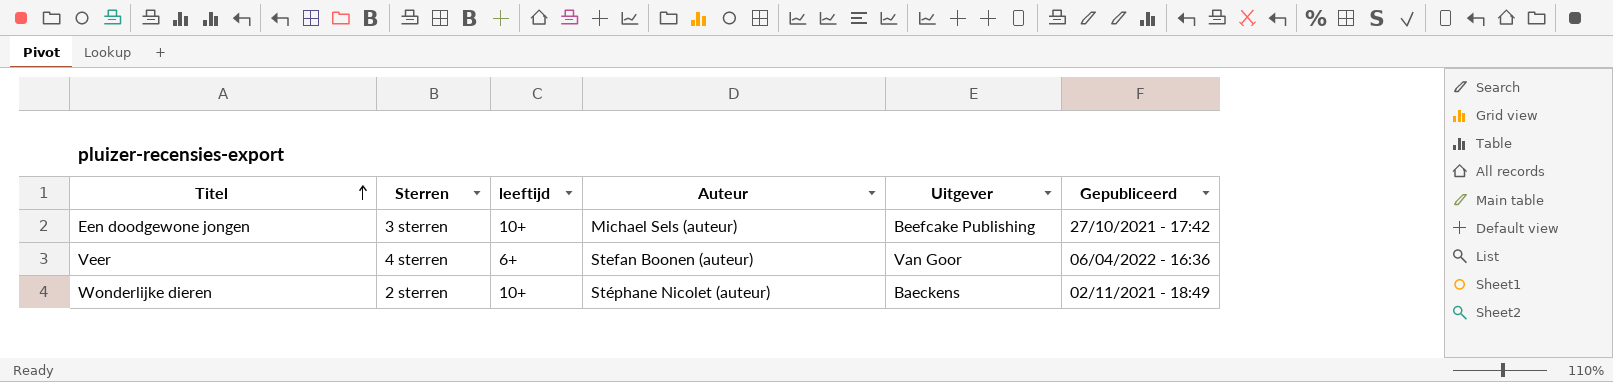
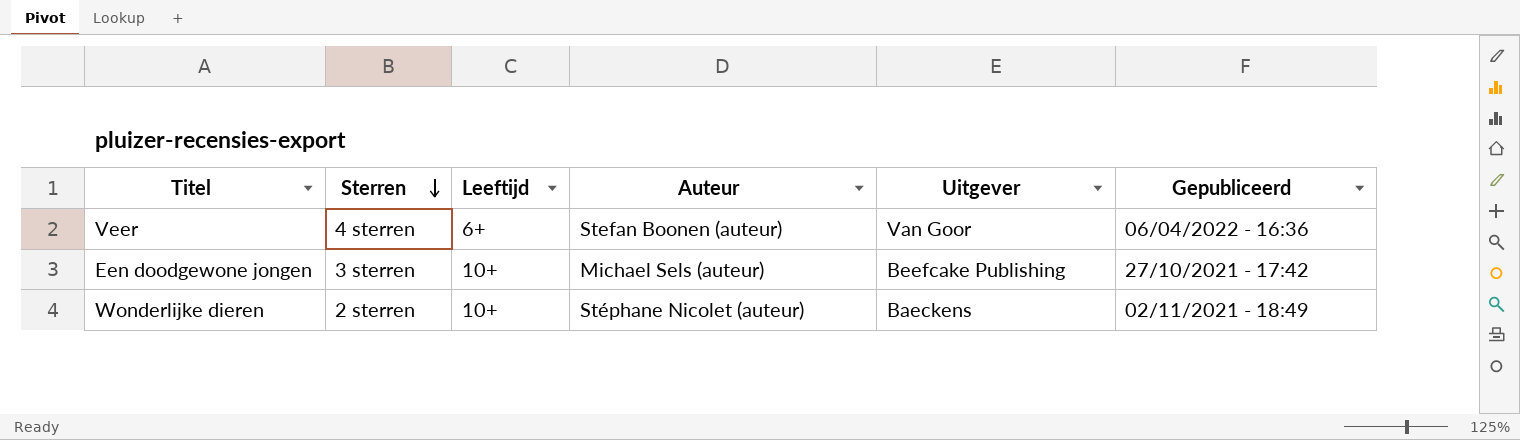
row order: Titel ascending -> Sterren descending
column name: leeftijd -> Leeftijd

